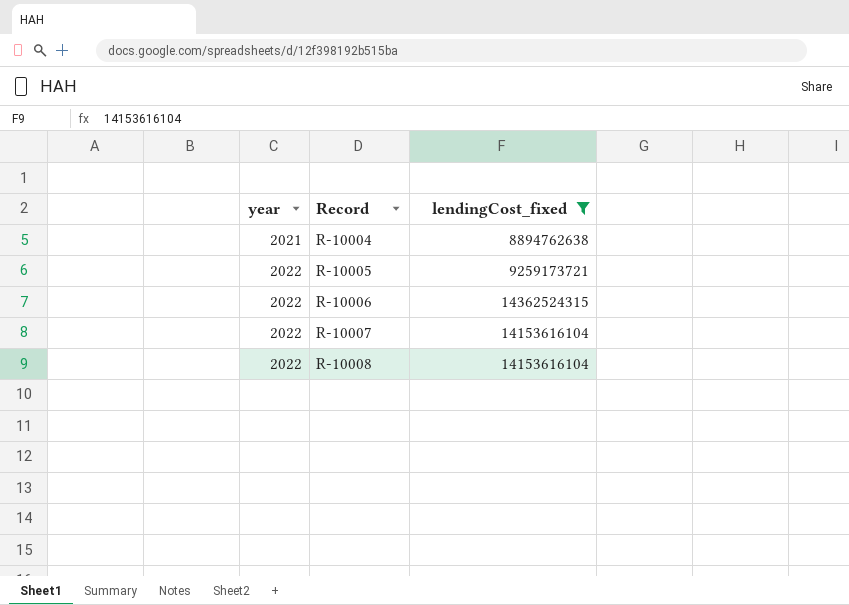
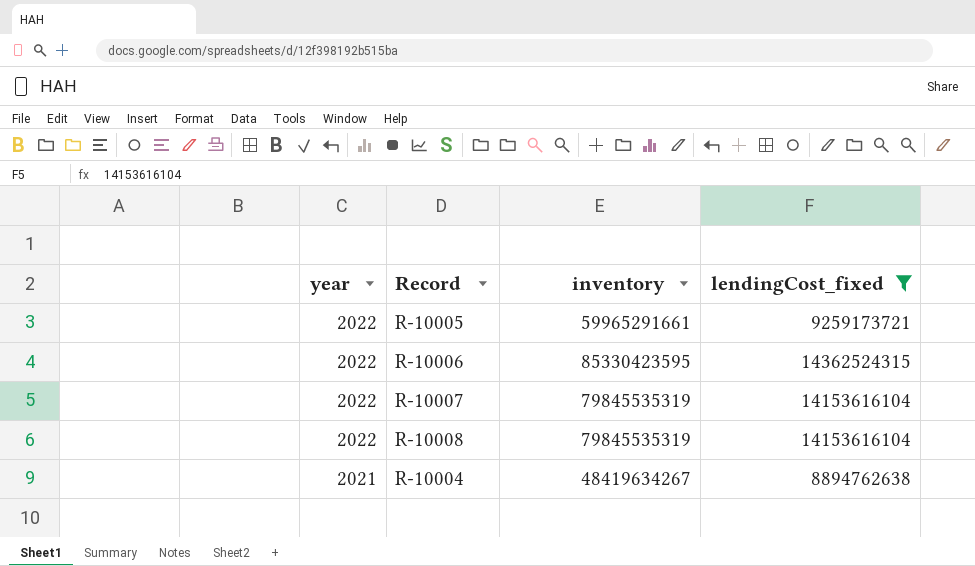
row order: year ascending -> year descending
column inventory | position: none -> 3

